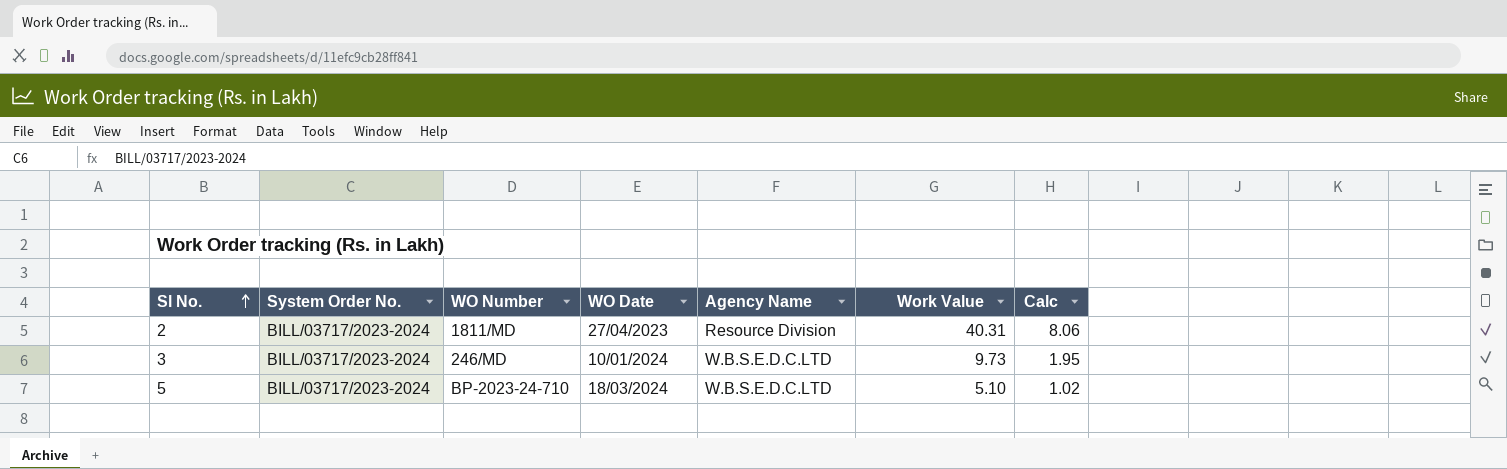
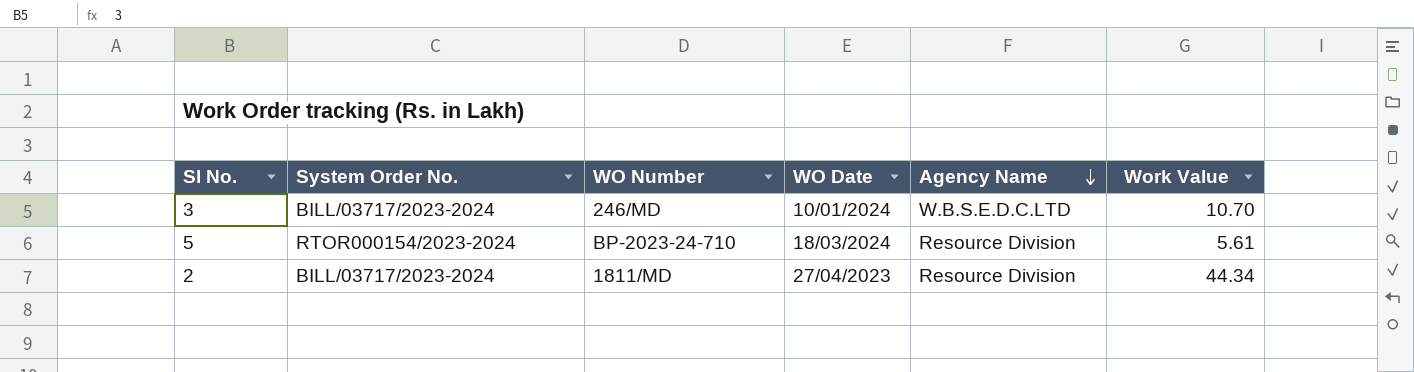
row order: Sl No. ascending -> Agency Name descending
column Calc | formula: [Work Value] * 0.2 -> none
3 | Work Value: 9.73 -> 10.70
5 | System Order No.: BILL/03717/2023-2024 -> RTOR000154/2023-2024
5 | Agency Name: W.B.S.E.D.C.LTD -> Resource Division
5 | Work Value: 5.10 -> 5.61
2 | Work Value: 40.31 -> 44.34

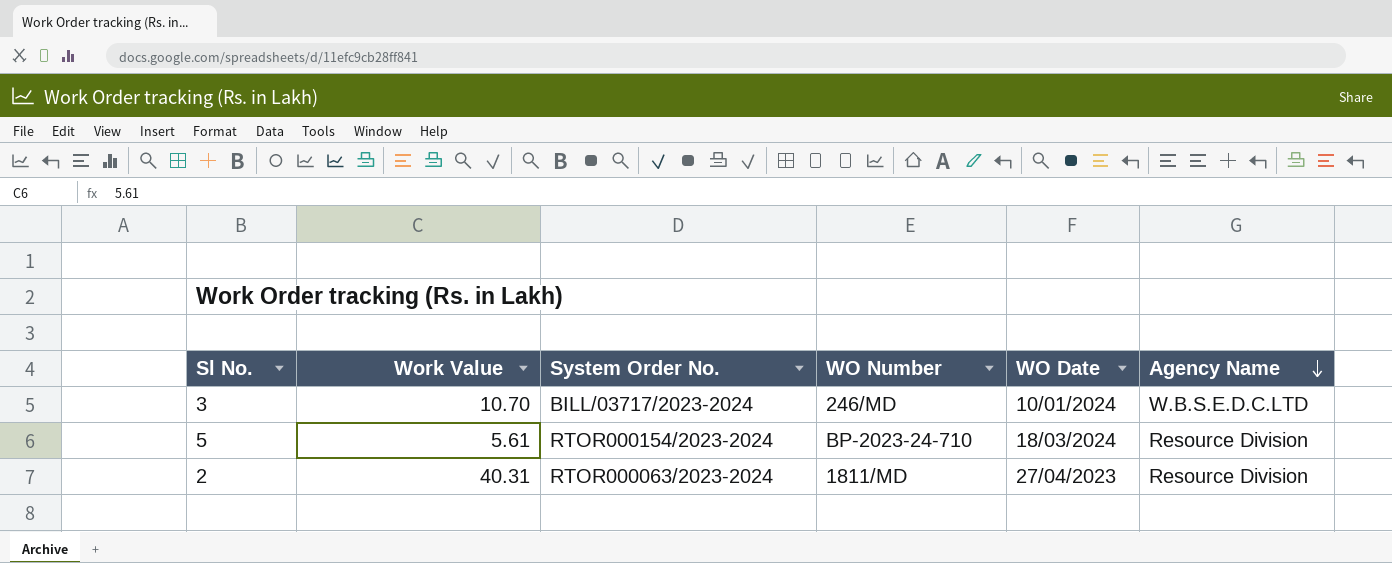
column Work Value | position: 6 -> 2
2 | Work Value: 44.34 -> 40.31
2 | System Order No.: BILL/03717/2023-2024 -> RTOR000063/2023-2024

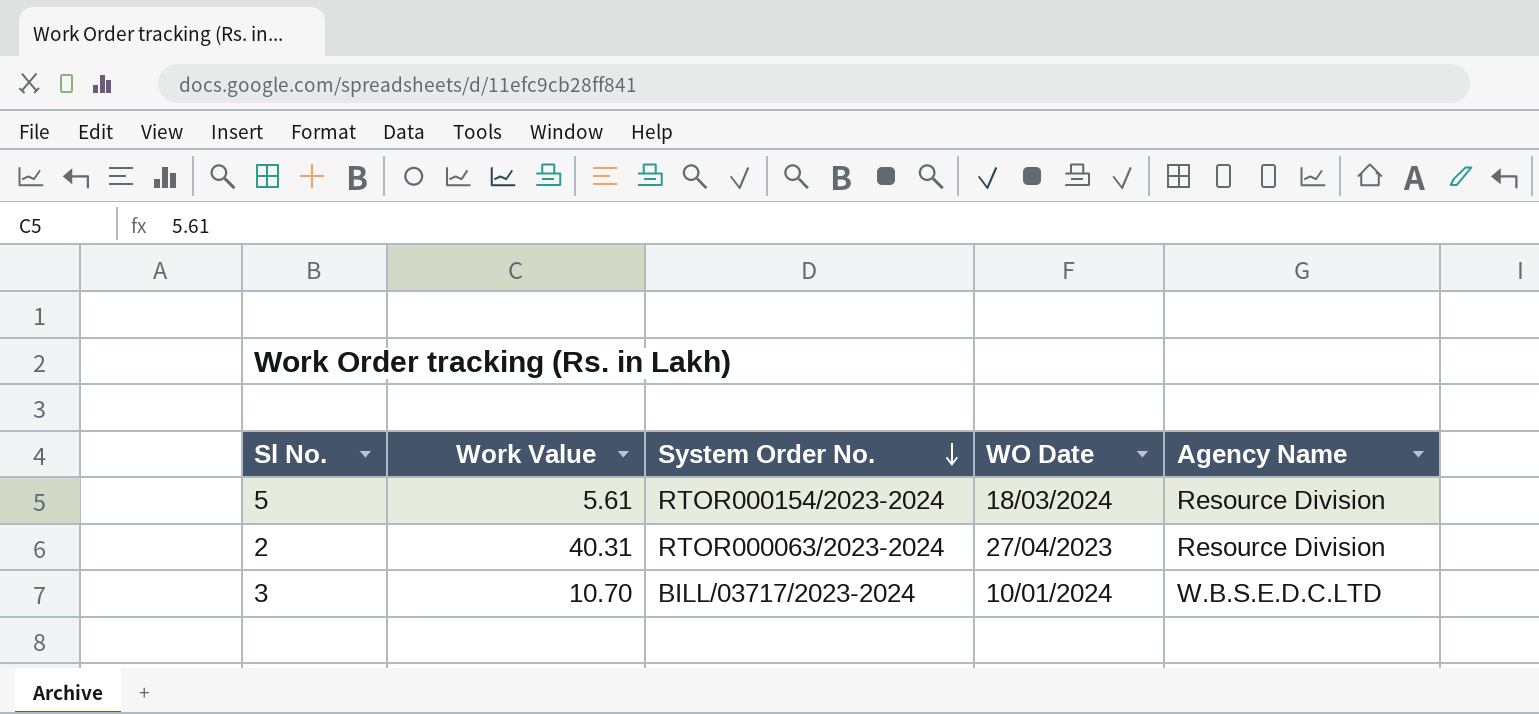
row order: Agency Name descending -> System Order No. descending
column WO Number | position: 4 -> none

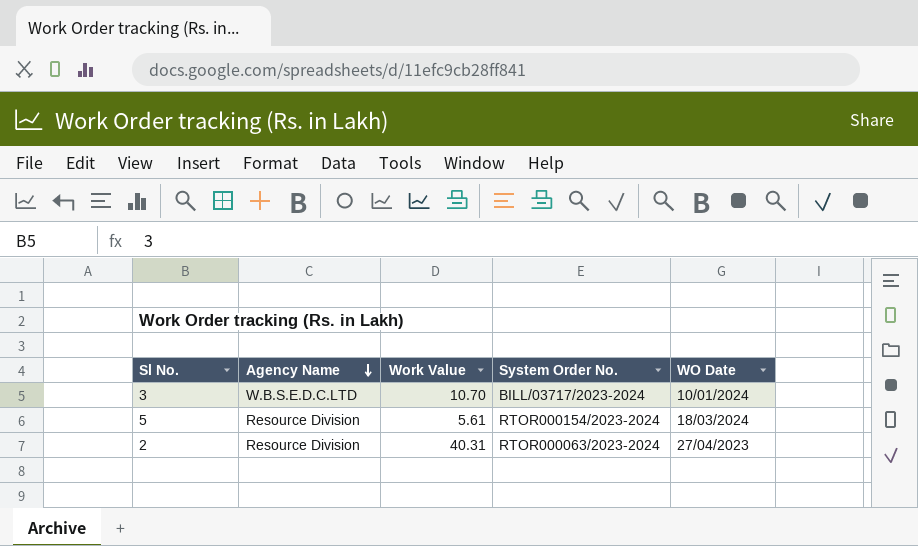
row order: System Order No. descending -> Agency Name descending
column Agency Name | position: 5 -> 2

